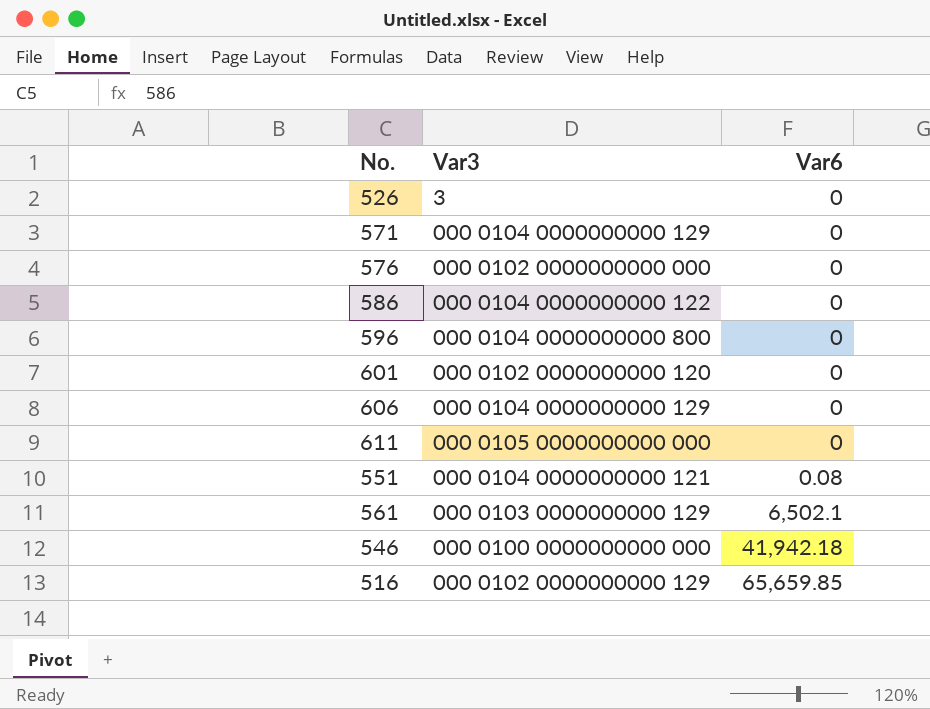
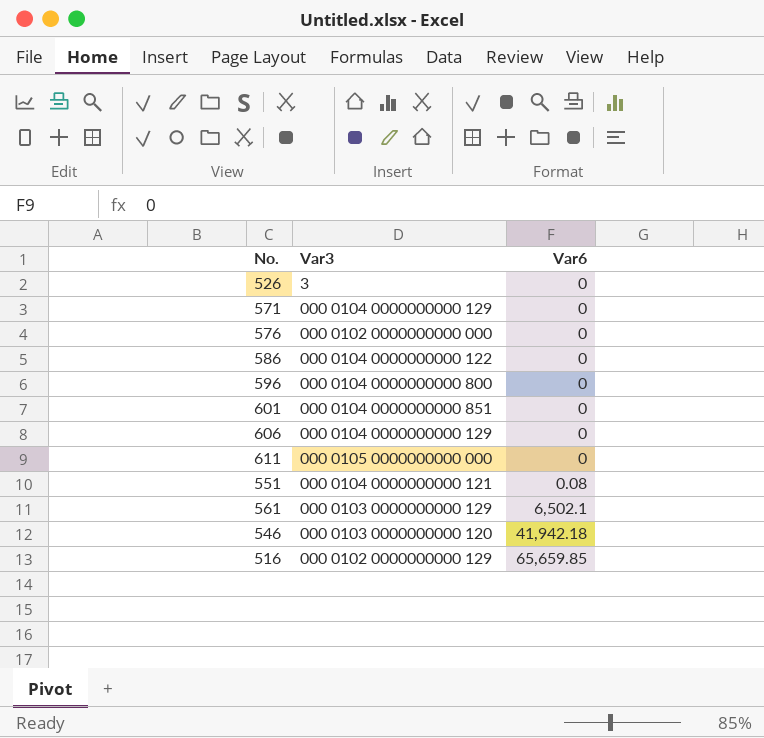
601 | Var3: 000 0102 0000000000 120 -> 000 0104 0000000000 851
546 | Var3: 000 0100 0000000000 000 -> 000 0103 0000000000 120

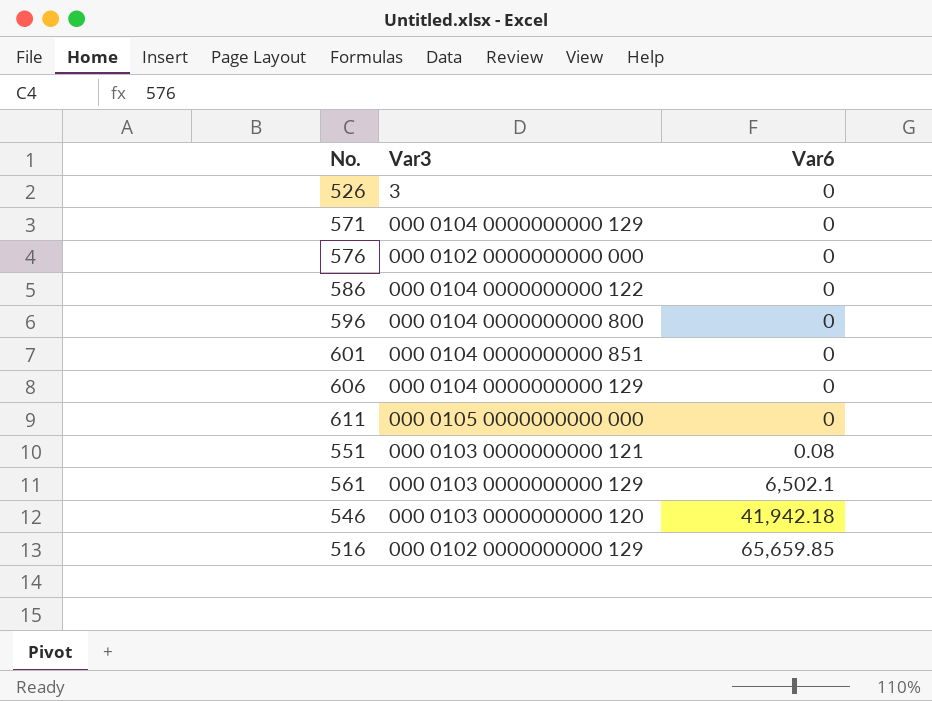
551 | Var3: 000 0104 0000000000 121 -> 000 0103 0000000000 121

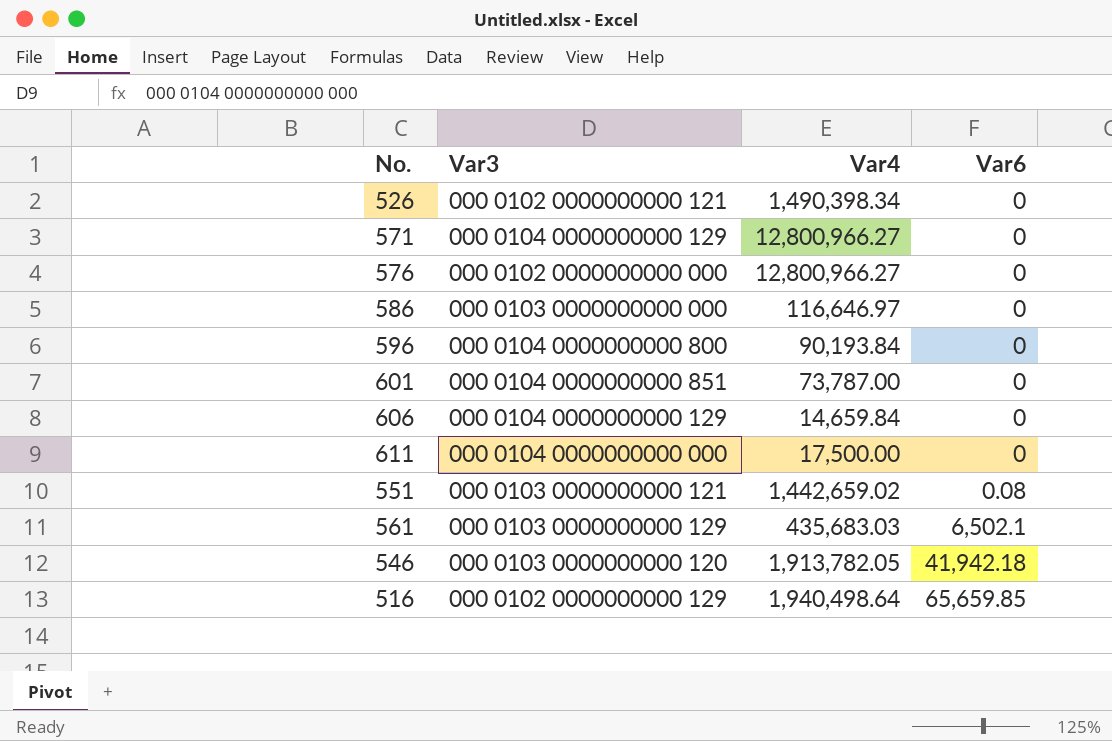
column Var4 | position: none -> 3
526 | Var3: 3 -> 000 0102 0000000000 121
586 | Var3: 000 0104 0000000000 122 -> 000 0103 0000000000 000
611 | Var3: 000 0105 0000000000 000 -> 000 0104 0000000000 000

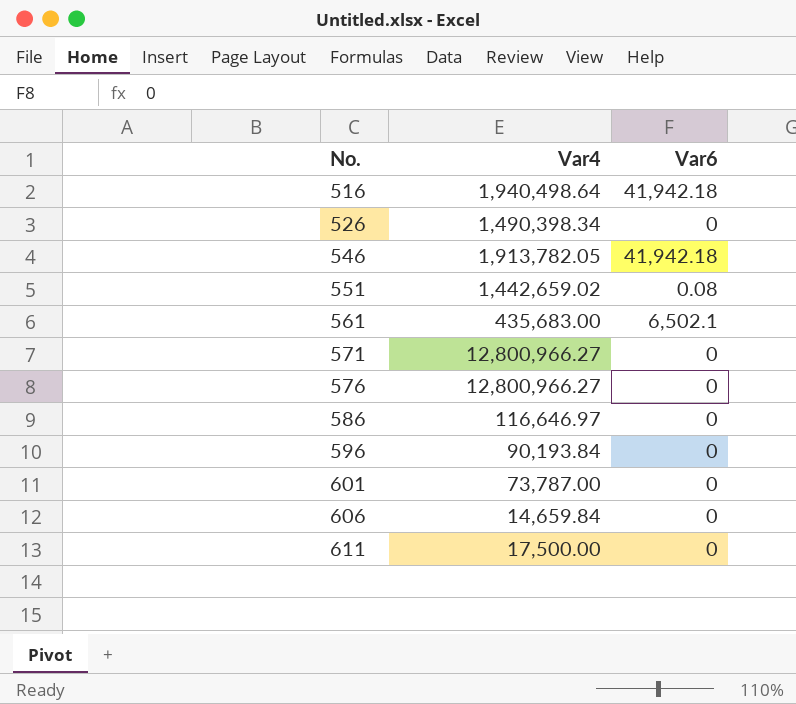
row order: Var6 ascending -> No. ascending
column Var3 | position: 2 -> none
516 | Var6: 65,659.85 -> 41,942.18
561 | Var4: 435,683.03 -> 435,683.00

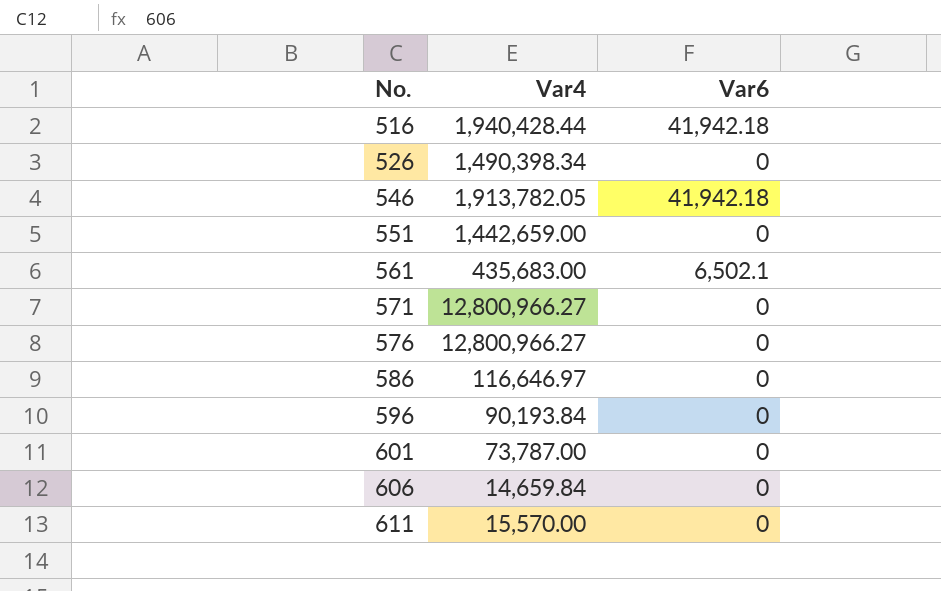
516 | Var4: 1,940,498.64 -> 1,940,428.44
551 | Var4: 1,442,659.02 -> 1,442,659.00
551 | Var6: 0.08 -> 0
611 | Var4: 17,500.00 -> 15,570.00

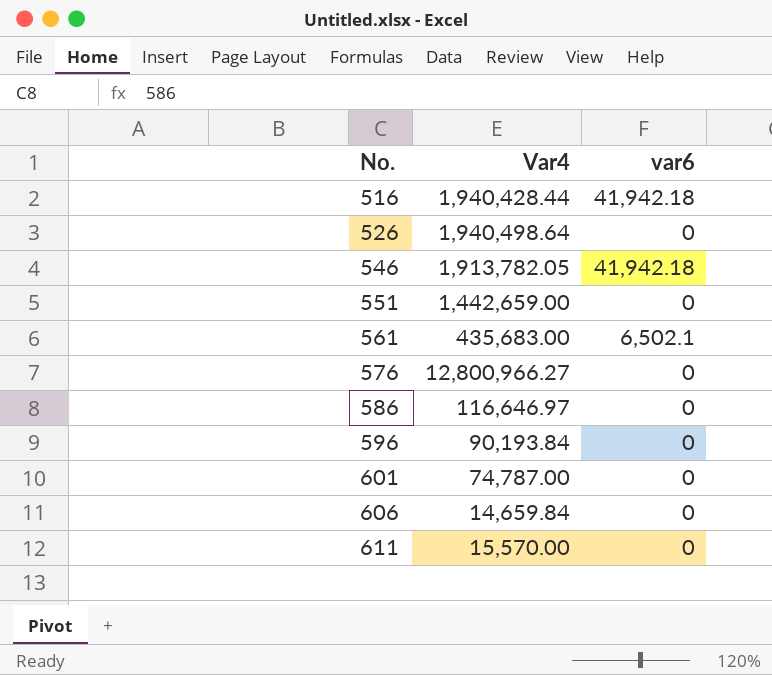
column name: Var6 -> var6
row 571: 12,800,966.27 | 0 -> none
526 | Var4: 1,490,398.34 -> 1,940,498.64
601 | Var4: 73,787.00 -> 74,787.00

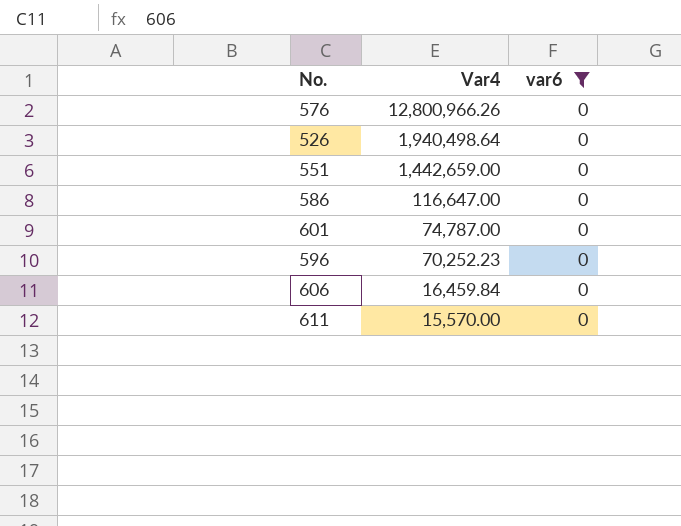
filter: none -> var6 = 0
row order: No. ascending -> Var4 descending
576 | Var4: 12,800,966.27 -> 12,800,966.26
586 | Var4: 116,646.97 -> 116,647.00
596 | Var4: 90,193.84 -> 70,252.23
606 | Var4: 14,659.84 -> 16,459.84

